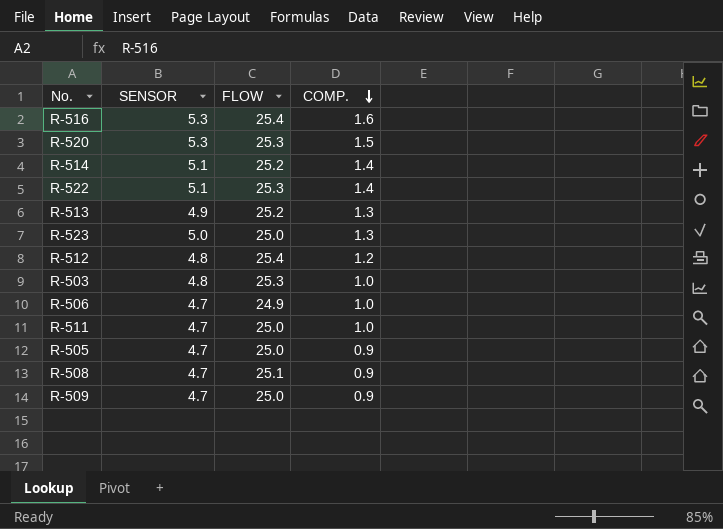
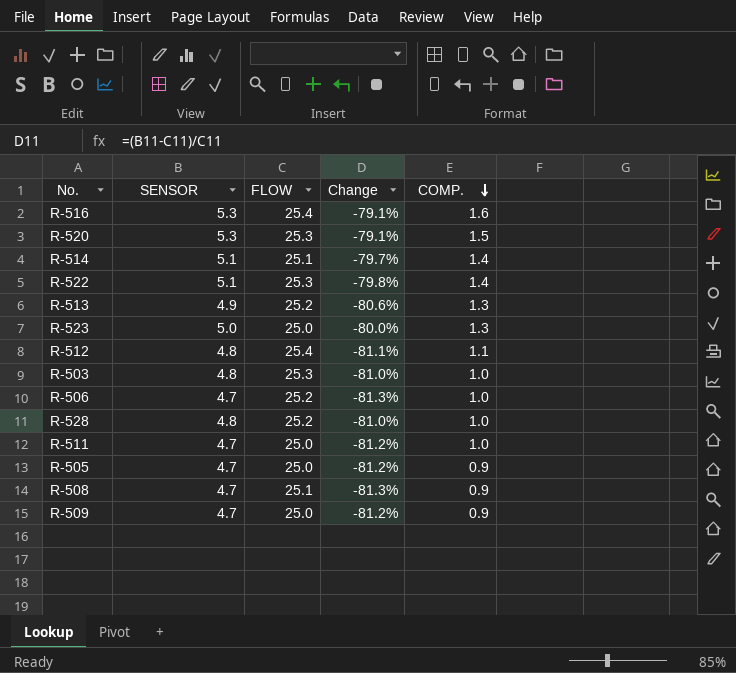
column Change | formula: none -> ([SENSOR] - [FLOW]) / [FLOW]
R-514 | FLOW: 25.2 -> 25.1
R-512 | COMP.: 1.2 -> 1.1
R-506 | FLOW: 24.9 -> 25.2
row R-528: none -> 4.8 | 25.2 | -81.0% | 1.0

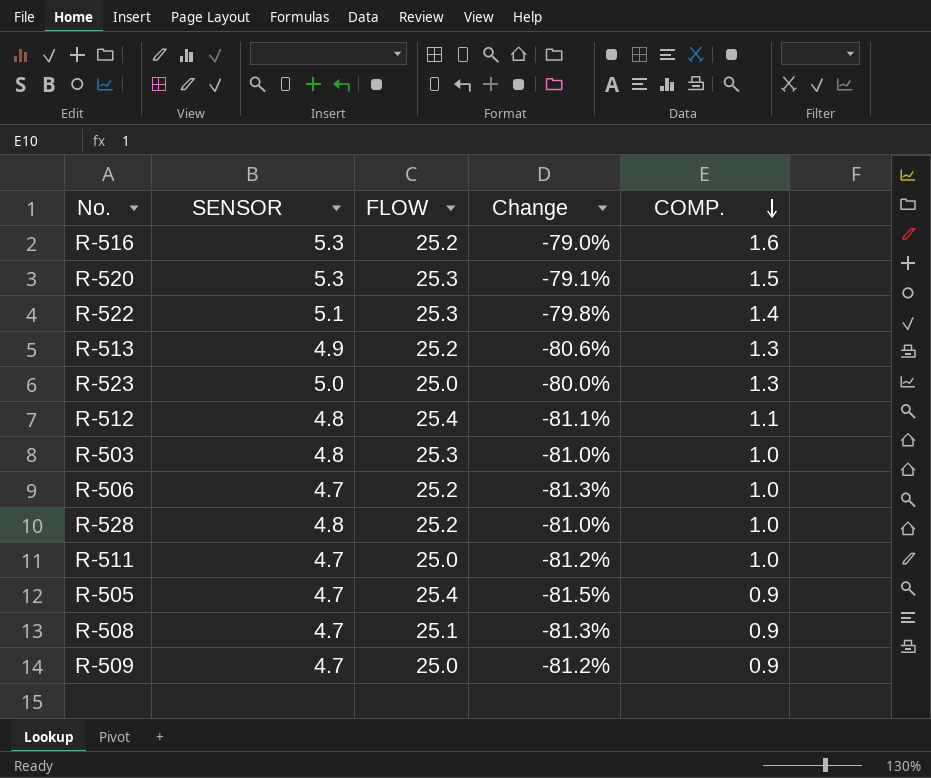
row R-514: 5.1 | 25.1 | -79.7% | 1.4 -> none
R-516 | FLOW: 25.4 -> 25.2
R-516 | Change: -79.1% -> -79.0%
R-505 | FLOW: 25.0 -> 25.4
R-505 | Change: -81.2% -> -81.5%

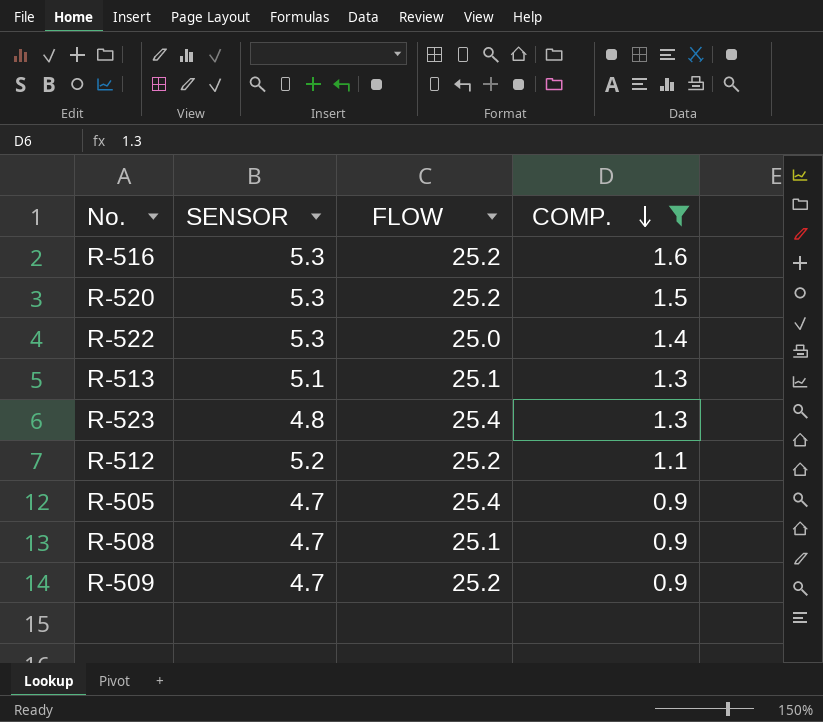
filter: none -> COMP. != 1.0
column Change | formula: ([SENSOR] - [FLOW]) / [FLOW] -> none
R-520 | FLOW: 25.3 -> 25.2
R-522 | SENSOR: 5.1 -> 5.3
R-522 | FLOW: 25.3 -> 25.0
R-513 | SENSOR: 4.9 -> 5.1
R-513 | FLOW: 25.2 -> 25.1
R-523 | SENSOR: 5.0 -> 4.8
R-523 | FLOW: 25.0 -> 25.4
R-512 | SENSOR: 4.8 -> 5.2
R-512 | FLOW: 25.4 -> 25.2
R-509 | FLOW: 25.0 -> 25.2

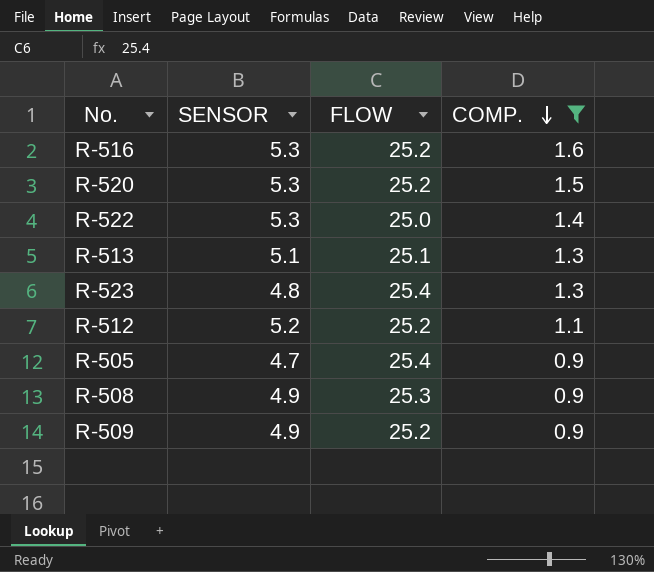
R-508 | SENSOR: 4.7 -> 4.9
R-508 | FLOW: 25.1 -> 25.3
R-509 | SENSOR: 4.7 -> 4.9

